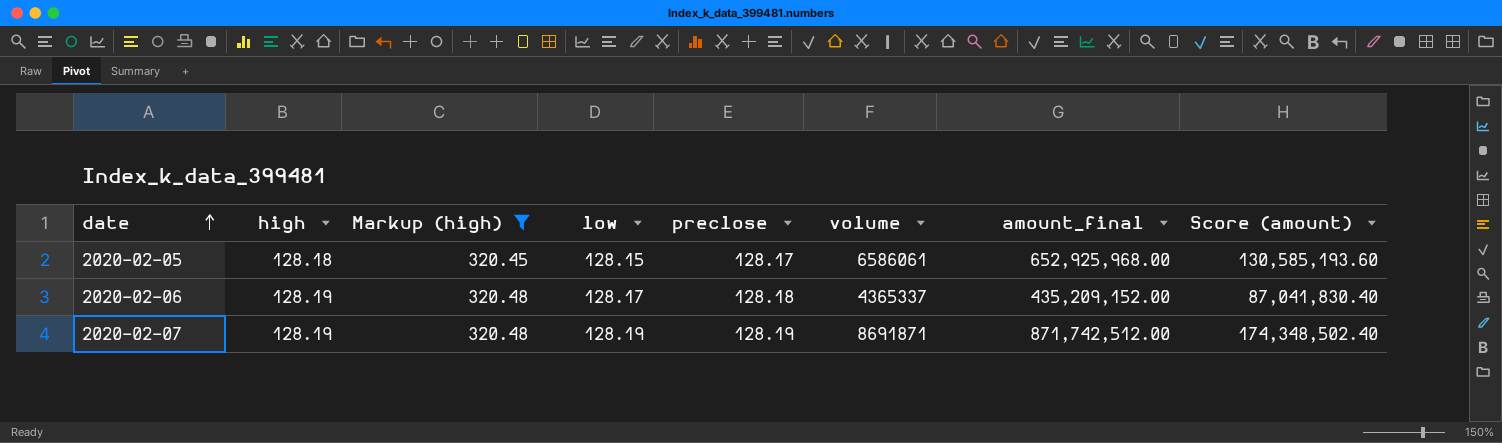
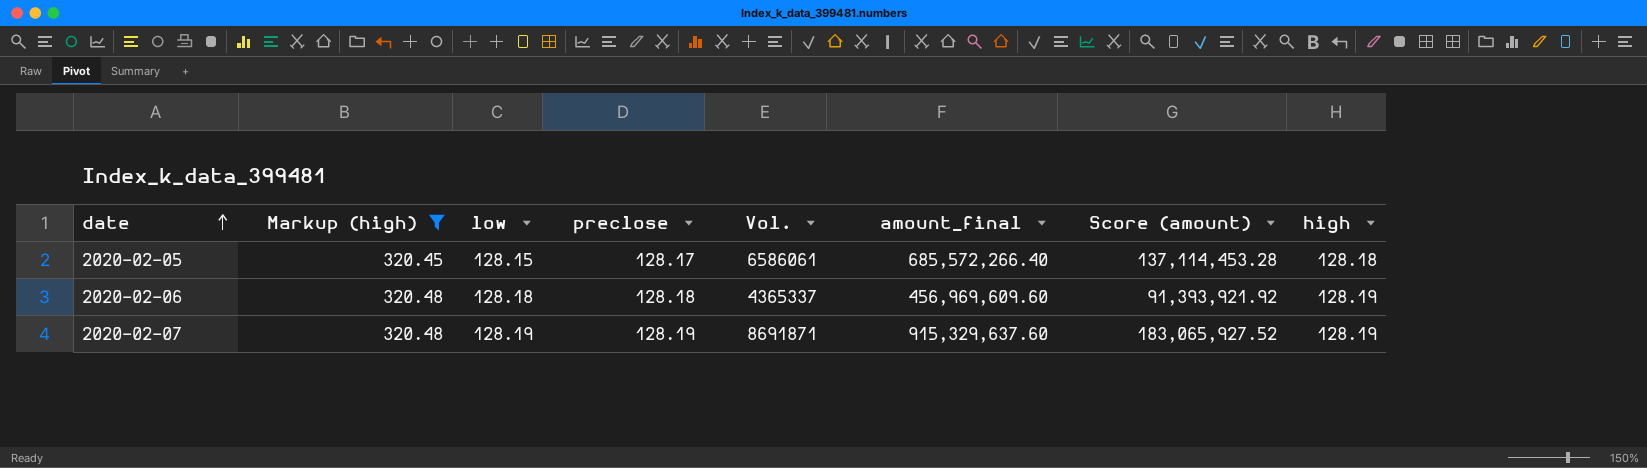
column name: volume -> Vol.
column high | position: 2 -> 8
2020-02-05 | amount_final: 652,925,968.00 -> 685,572,266.40
2020-02-05 | Score (amount): 130,585,193.60 -> 137,114,453.28
2020-02-06 | low: 128.17 -> 128.18
2020-02-06 | amount_final: 435,209,152.00 -> 456,969,609.60
2020-02-06 | Score (amount): 87,041,830.40 -> 91,393,921.92
2020-02-07 | amount_final: 871,742,512.00 -> 915,329,637.60
2020-02-07 | Score (amount): 174,348,502.40 -> 183,065,927.52

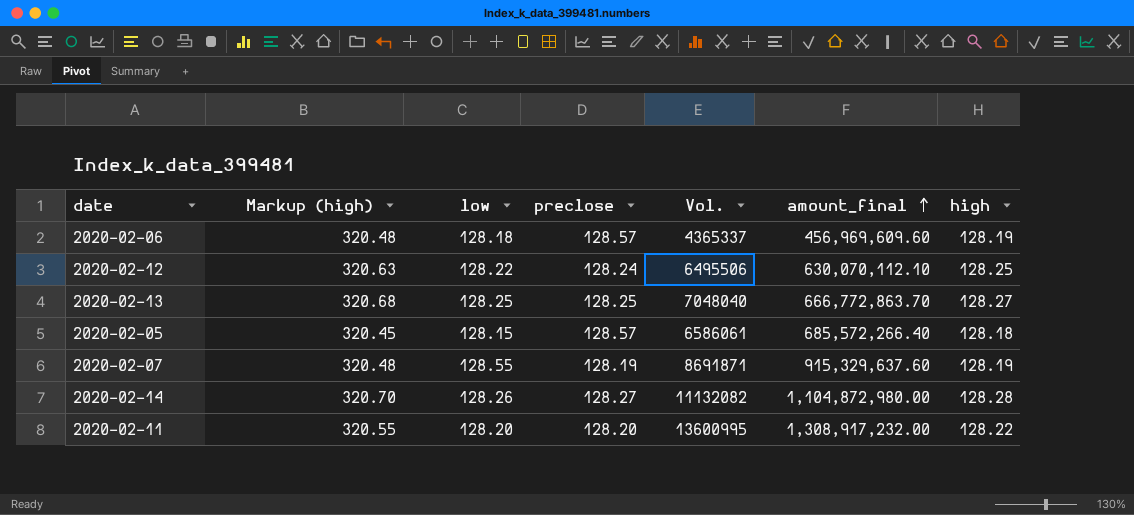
filter: Markup (high) <= 320.48 -> none
row order: date ascending -> amount_final ascending
column Score (amount) | formula: [amount_final] * 0.2 -> none
2020-02-06 | preclose: 128.18 -> 128.57
2020-02-05 | preclose: 128.17 -> 128.57
2020-02-07 | low: 128.19 -> 128.55

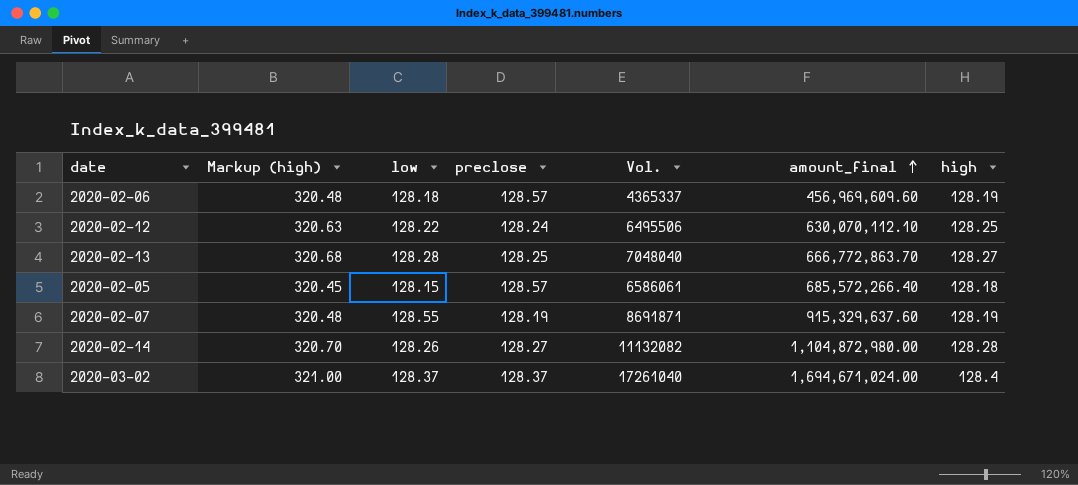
row 2020-02-11: 320.55 | 128.20 | 128.20 | 13600995 | 1,308,917,232.00 | 128.22 -> none
2020-02-13 | low: 128.25 -> 128.28
row 2020-03-02: none -> 321.00 | 128.37 | 128.37 | 17261040 | 1,694,671,024.00 | 128.4

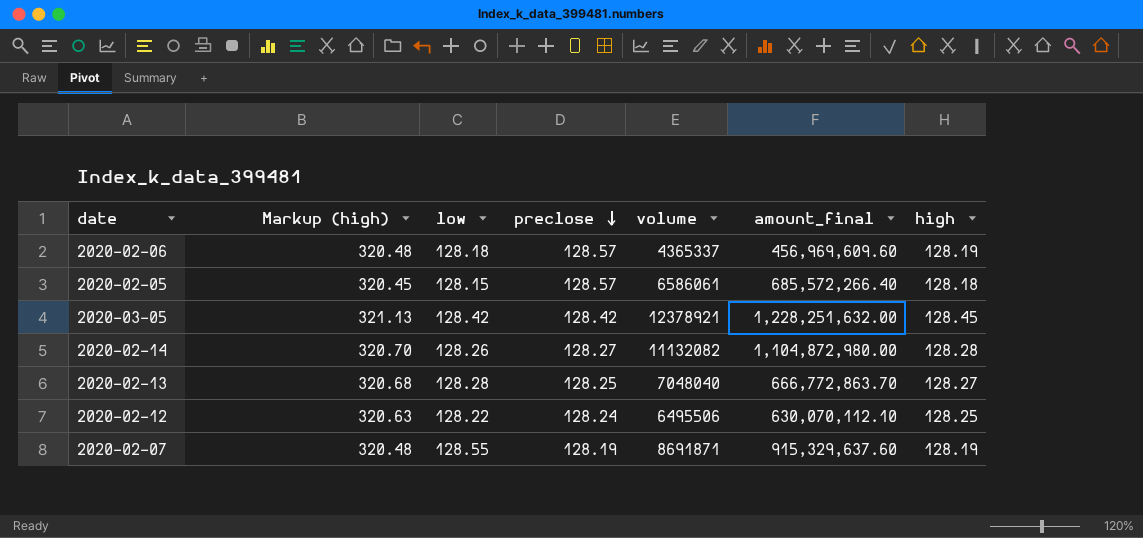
row order: amount_final ascending -> preclose descending
column name: Vol. -> volume
row 2020-03-02: 321.00 | 128.37 | 128.37 | 17261040 | 1,694,671,024.00 | 128.4 -> none
row 2020-03-05: none -> 321.13 | 128.42 | 128.42 | 12378921 | 1,228,251,632.00 | 128.45

